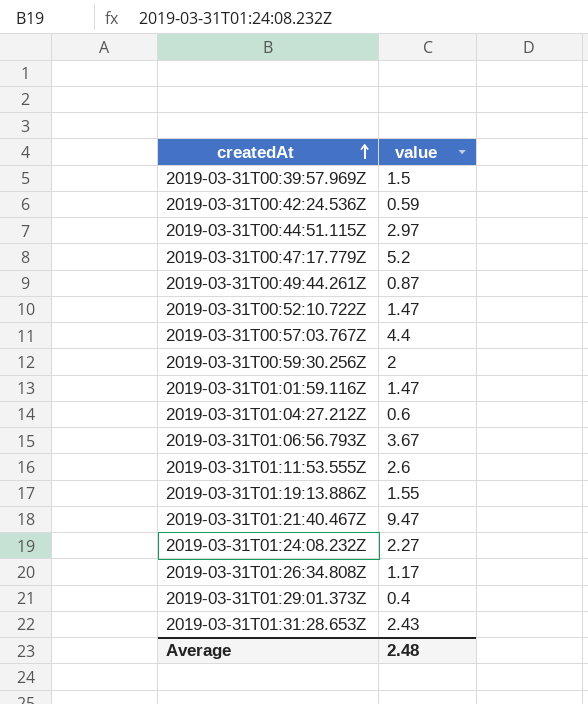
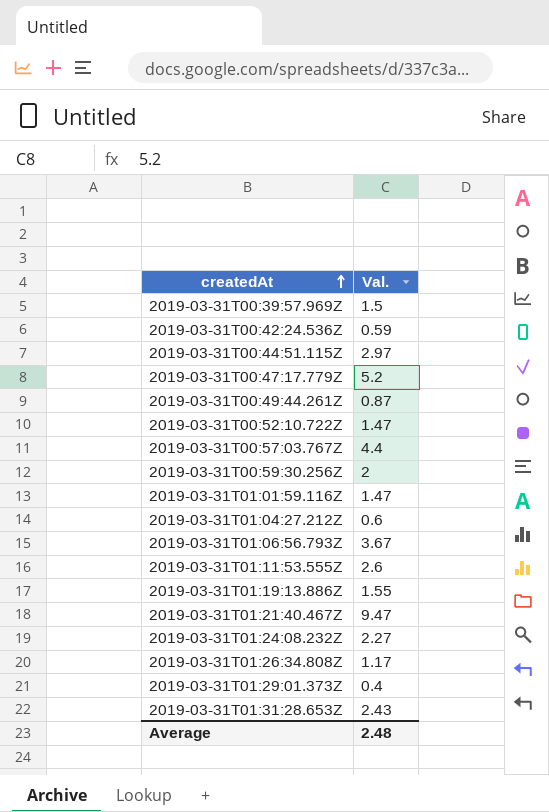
column name: value -> Val.

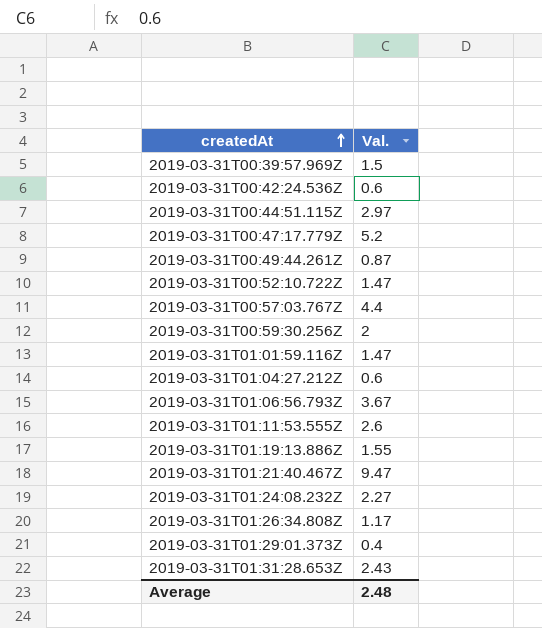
2019-03-31T00:42:24.536Z | Val.: 0.59 -> 0.6

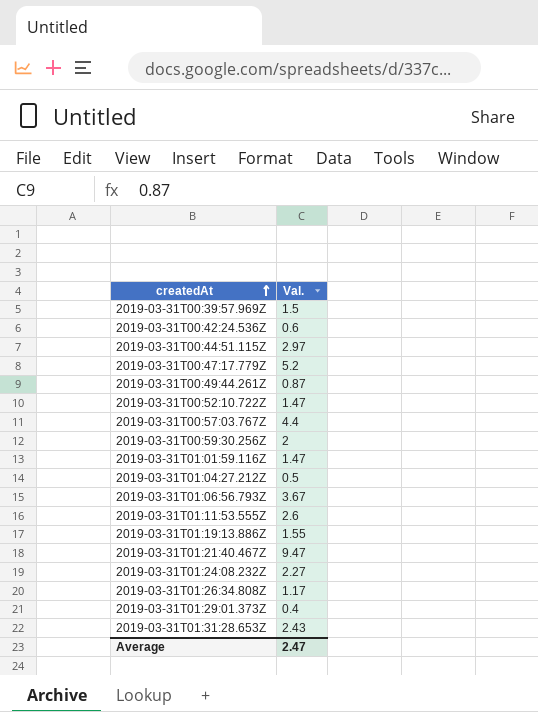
2019-03-31T01:04:27.212Z | Val.: 0.6 -> 0.5
Average | Val.: 2.48 -> 2.47

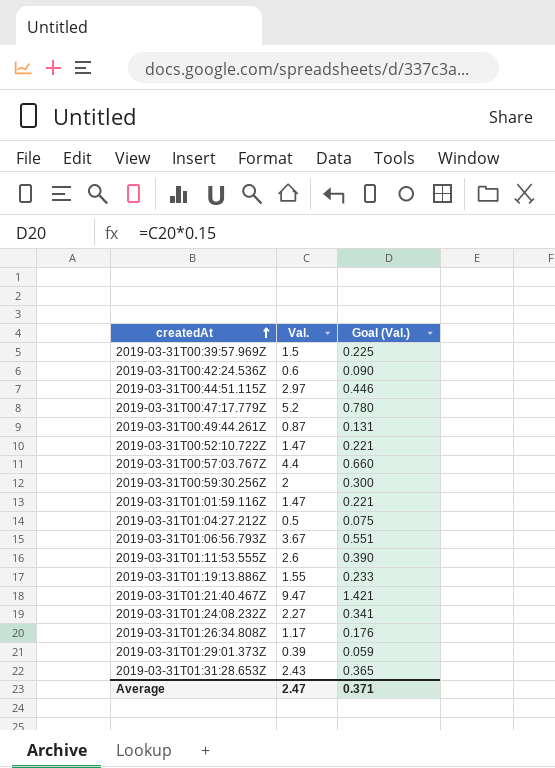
column Goal (Val.) | formula: none -> [Val.] * 0.15
2019-03-31T01:29:01.373Z | Val.: 0.4 -> 0.39

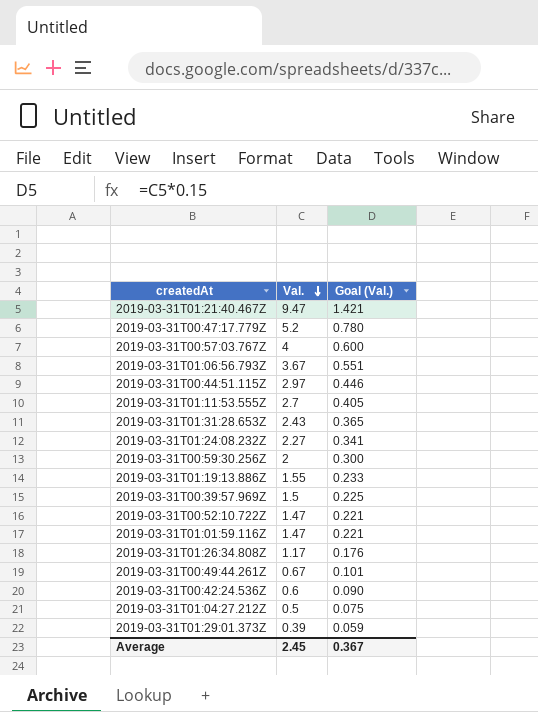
row order: createdAt ascending -> Val. descending
2019-03-31T00:57:03.767Z | Val.: 4.4 -> 4
2019-03-31T00:57:03.767Z | Goal (Val.): 0.660 -> 0.600
2019-03-31T01:11:53.555Z | Val.: 2.6 -> 2.7
2019-03-31T01:11:53.555Z | Goal (Val.): 0.390 -> 0.405
2019-03-31T00:49:44.261Z | Val.: 0.87 -> 0.67
2019-03-31T00:49:44.261Z | Goal (Val.): 0.131 -> 0.101
Average | Val.: 2.47 -> 2.45
Average | Goal (Val.): 0.371 -> 0.367

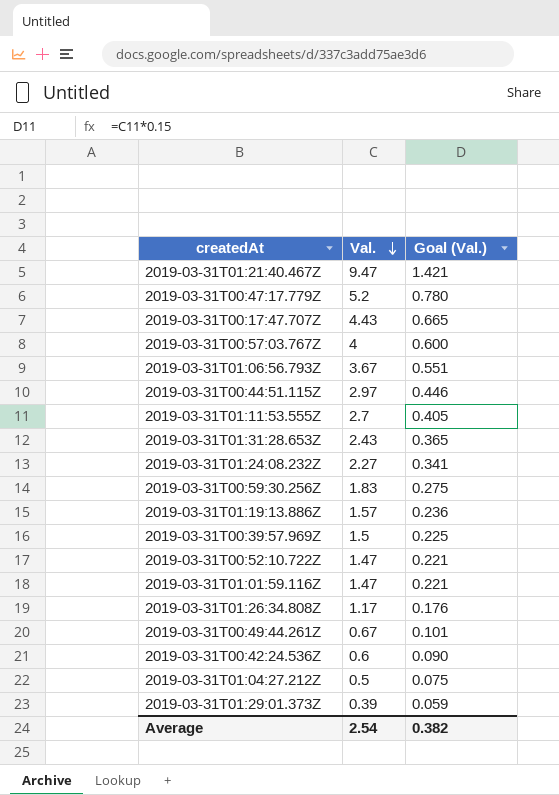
row 2019-03-31T00:17:47.707Z: none -> 4.43 | 0.665
2019-03-31T00:59:30.256Z | Val.: 2 -> 1.83
2019-03-31T00:59:30.256Z | Goal (Val.): 0.300 -> 0.275
2019-03-31T01:19:13.886Z | Val.: 1.55 -> 1.57
2019-03-31T01:19:13.886Z | Goal (Val.): 0.233 -> 0.236
Average | Val.: 2.45 -> 2.54
Average | Goal (Val.): 0.367 -> 0.382

